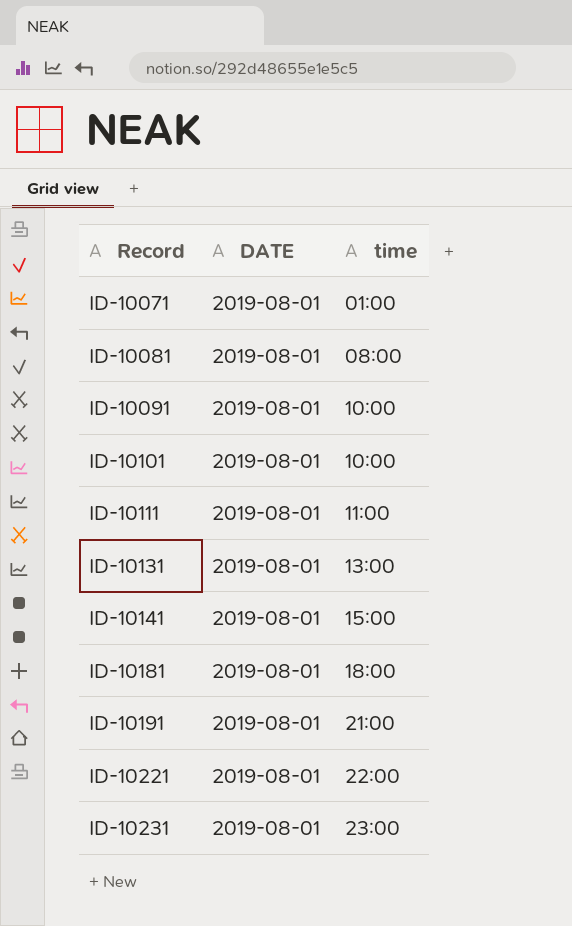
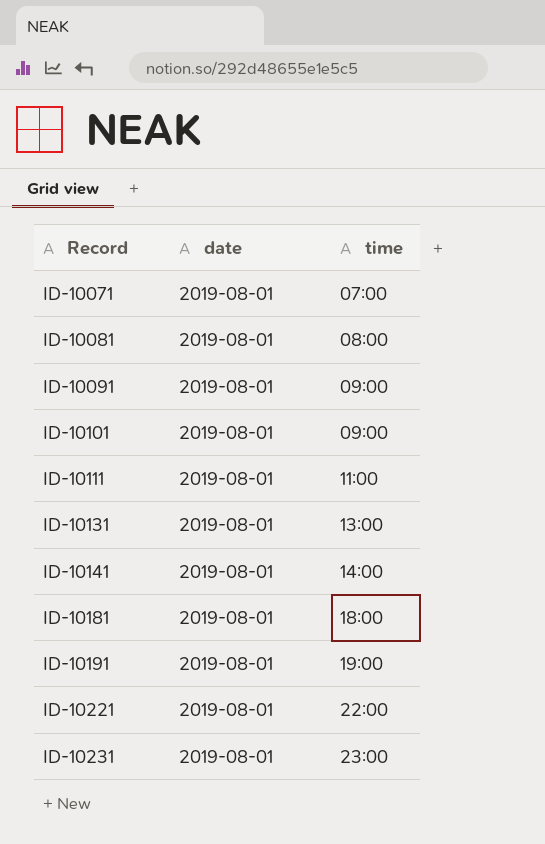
column name: DATE -> date
ID-10071 | time: 01:00 -> 07:00
ID-10091 | time: 10:00 -> 09:00
ID-10101 | time: 10:00 -> 09:00
ID-10141 | time: 15:00 -> 14:00
ID-10191 | time: 21:00 -> 19:00

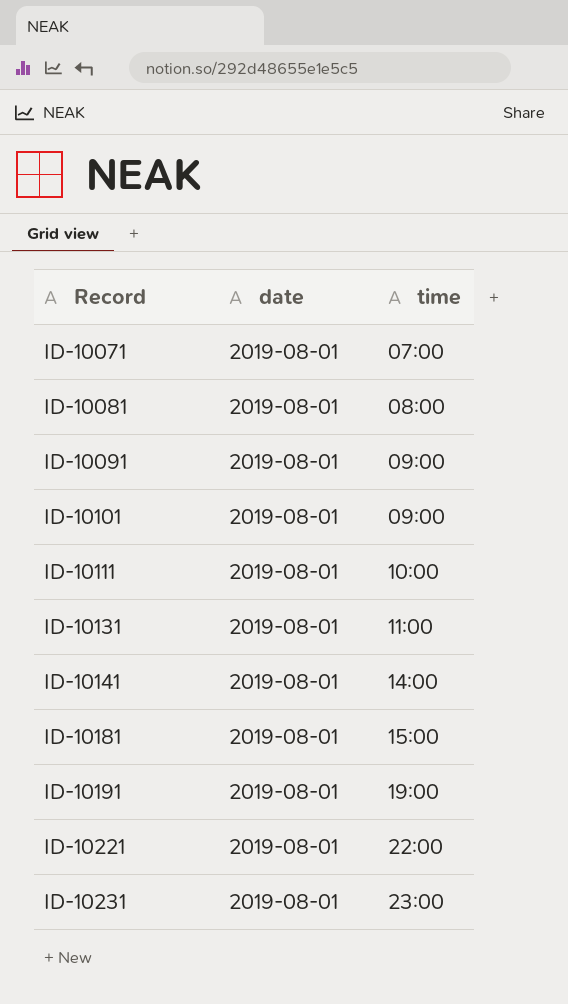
ID-10111 | time: 11:00 -> 10:00
ID-10131 | time: 13:00 -> 11:00
ID-10181 | time: 18:00 -> 15:00

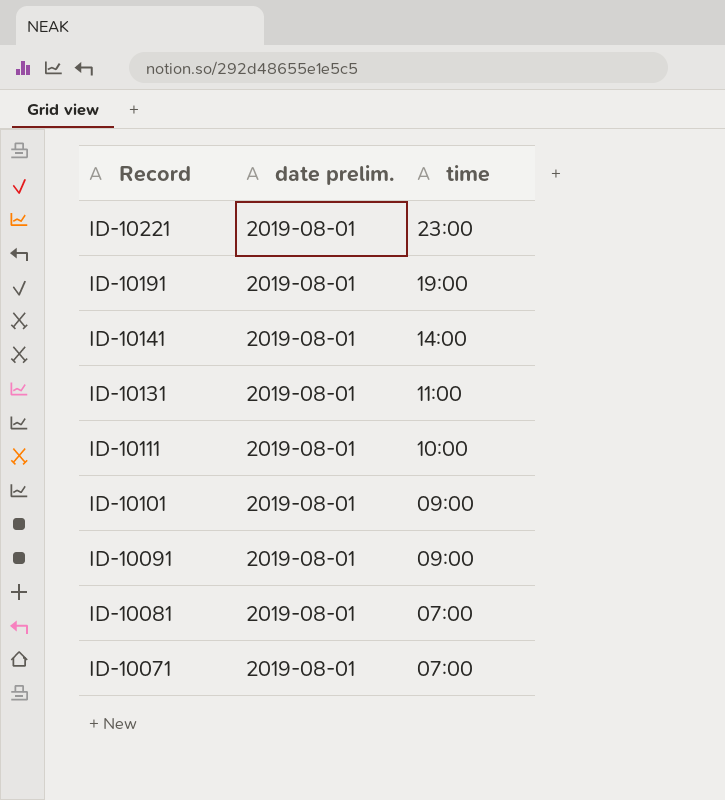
row order: Record ascending -> Record descending
column name: date -> date prelim.
row ID-10181: 2019-08-01 | 15:00 -> none
row ID-10231: 2019-08-01 | 23:00 -> none
ID-10221 | time: 22:00 -> 23:00
ID-10081 | time: 08:00 -> 07:00

